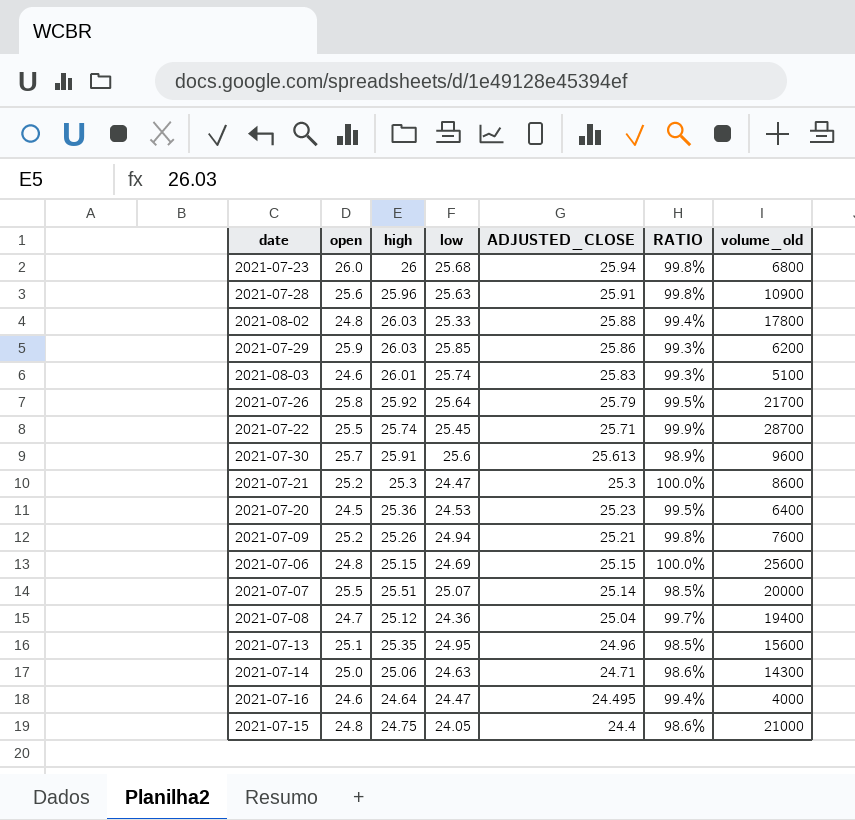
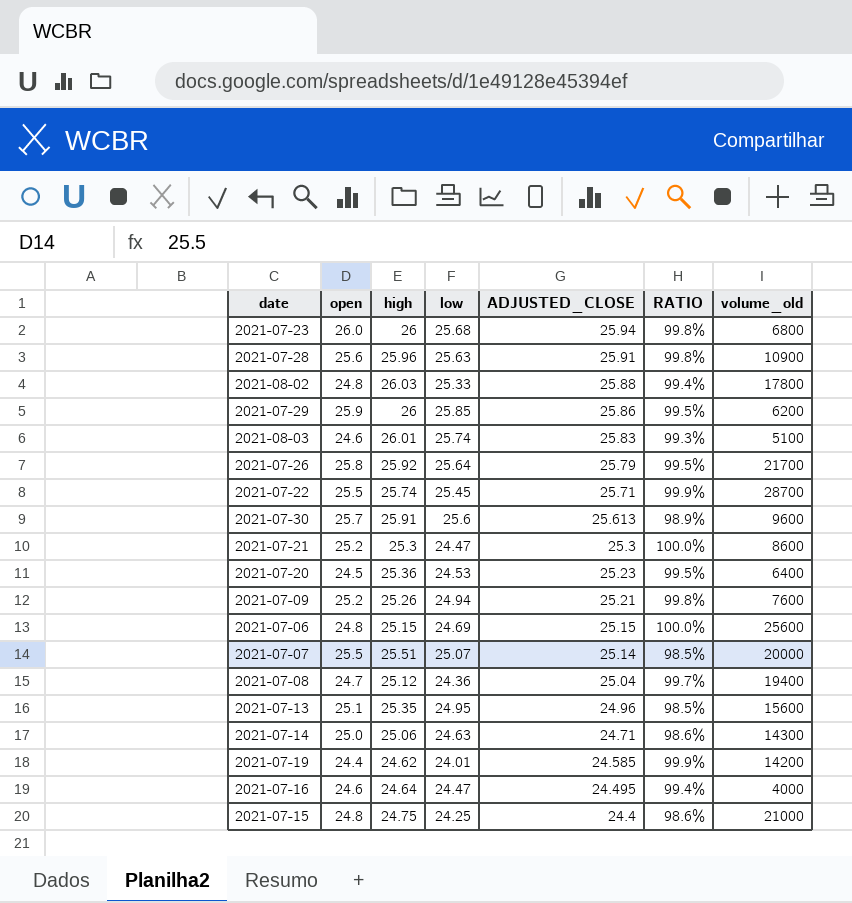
2021-07-29 | high: 26.03 -> 26
2021-07-29 | RATIO: 99.3% -> 99.5%
row 2021-07-19: none -> 24.4 | 24.62 | 24.01 | 24.585 | 99.9% | 14200
2021-07-15 | low: 24.05 -> 24.25

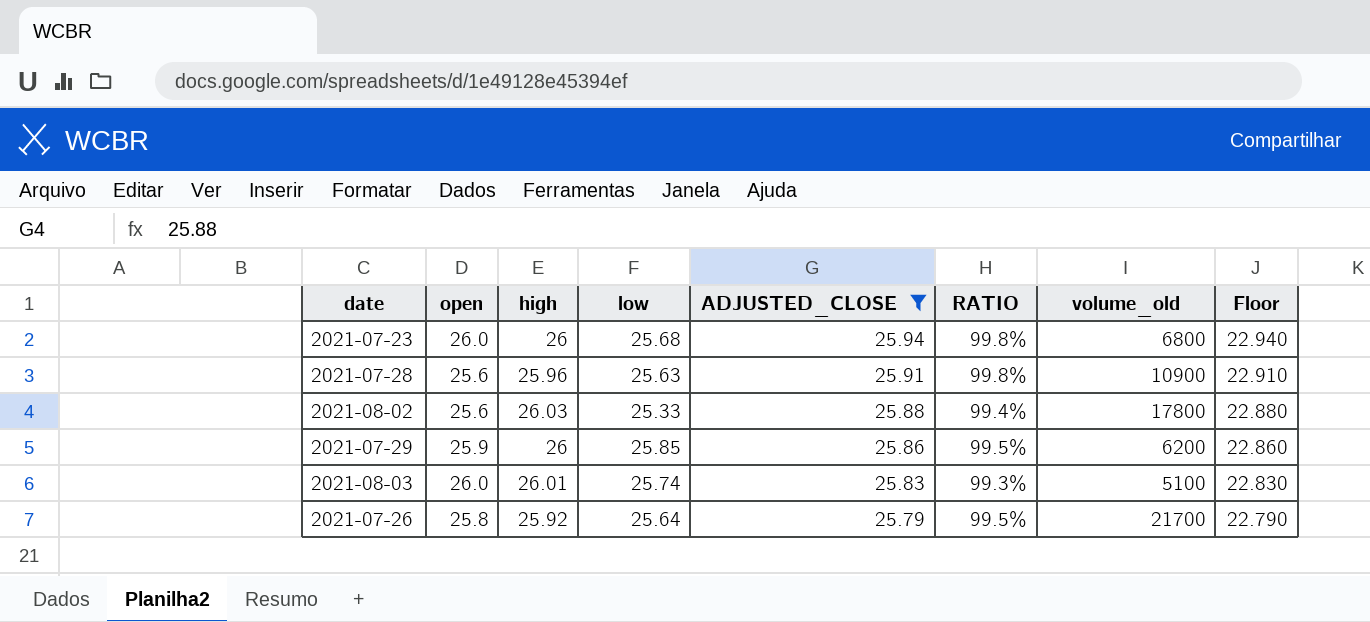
filter: none -> ADJUSTED_CLOSE >= 25.79
column Floor | formula: none -> [ADJUSTED_CLOSE] - 3
2021-08-02 | open: 24.8 -> 25.6
2021-08-03 | open: 24.6 -> 26.0

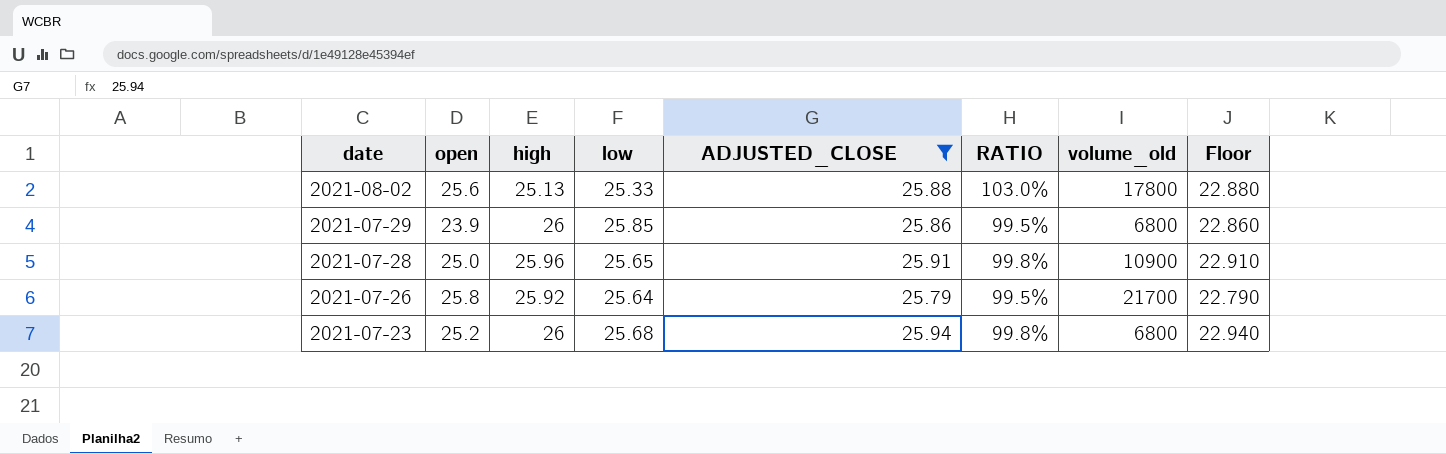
row order: ADJUSTED_CLOSE descending -> date descending
row 2021-08-03: 26.0 | 26.01 | 25.74 | 25.83 | 99.3% | 5100 | 22.830 -> none
2021-08-02 | high: 26.03 -> 25.13
2021-08-02 | RATIO: 99.4% -> 103.0%
2021-07-29 | open: 25.9 -> 23.9
2021-07-29 | volume_old: 6200 -> 6800
2021-07-28 | open: 25.6 -> 25.0
2021-07-28 | low: 25.63 -> 25.65
2021-07-23 | open: 26.0 -> 25.2

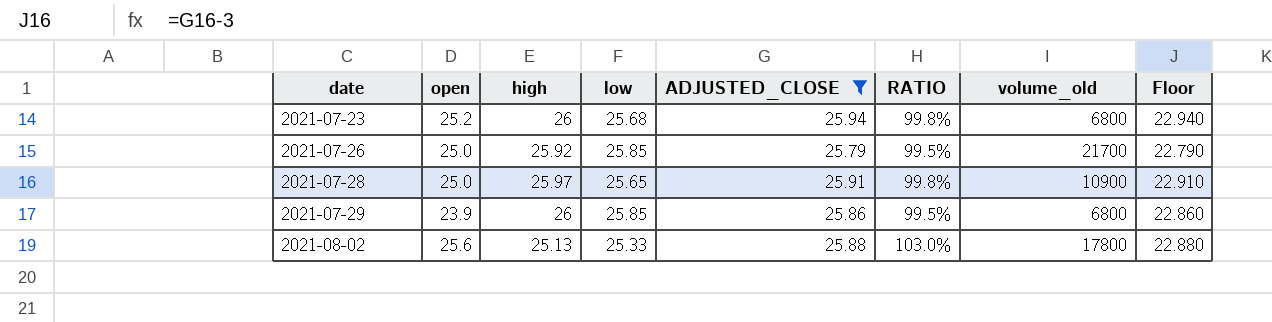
row order: date descending -> date ascending
2021-07-26 | open: 25.8 -> 25.0
2021-07-26 | low: 25.64 -> 25.85
2021-07-28 | high: 25.96 -> 25.97

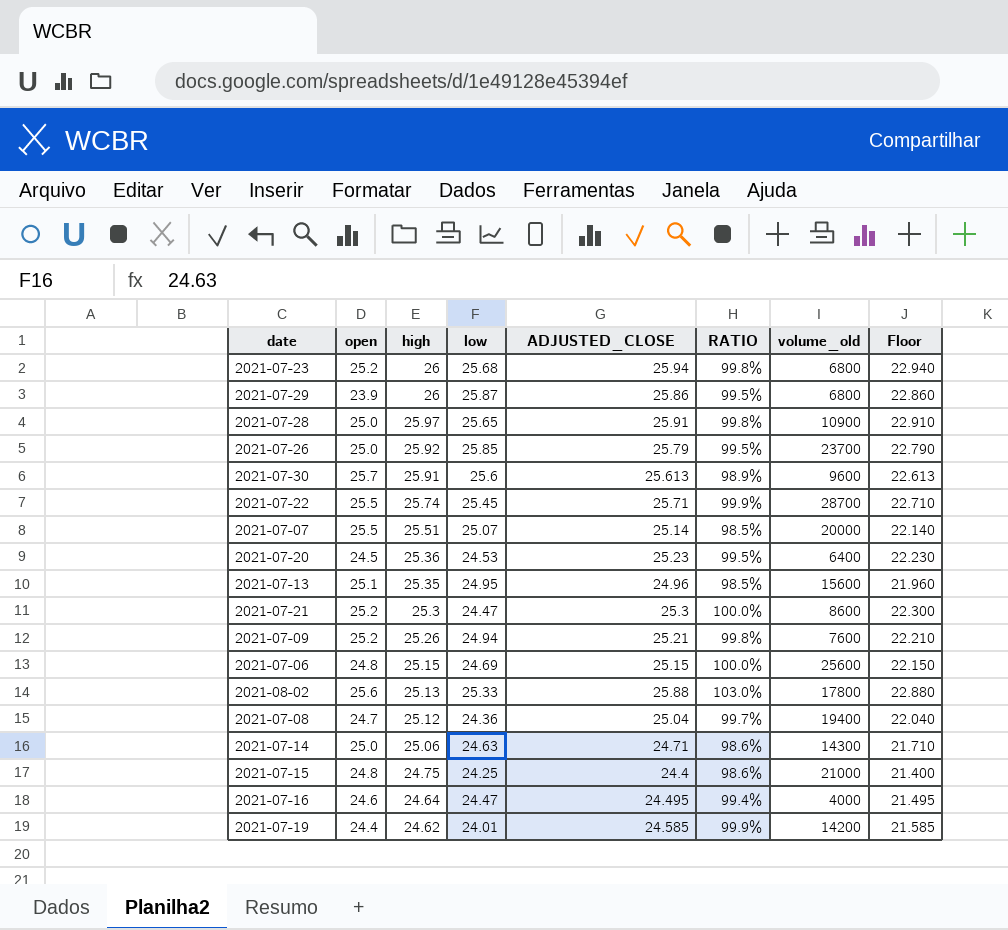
filter: ADJUSTED_CLOSE >= 25.79 -> none
row order: date ascending -> high descending
2021-07-29 | low: 25.85 -> 25.87
2021-07-26 | volume_old: 21700 -> 23700

